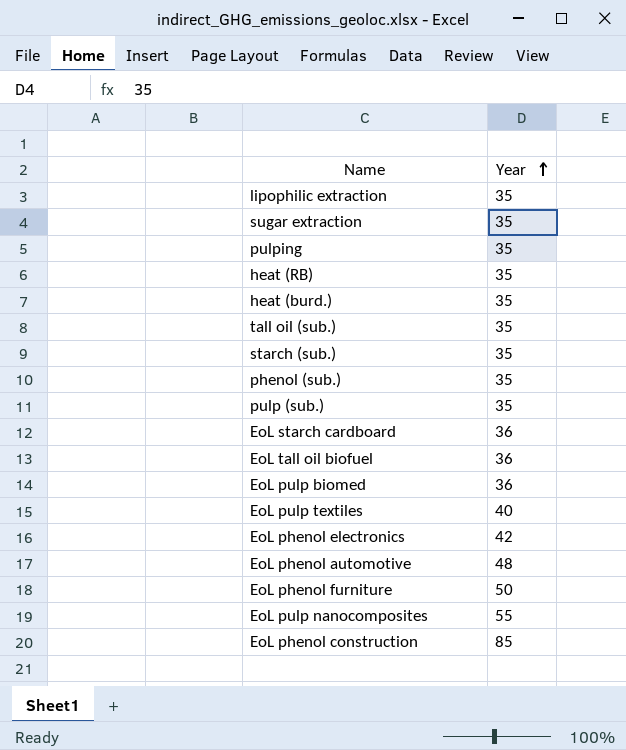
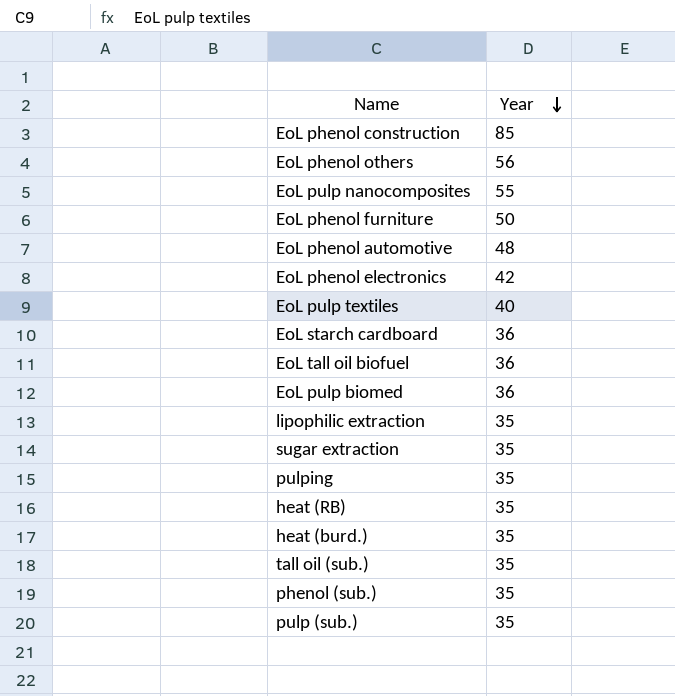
row order: Year ascending -> Year descending
row starch (sub.): 35 -> none
row EoL phenol others: none -> 56

